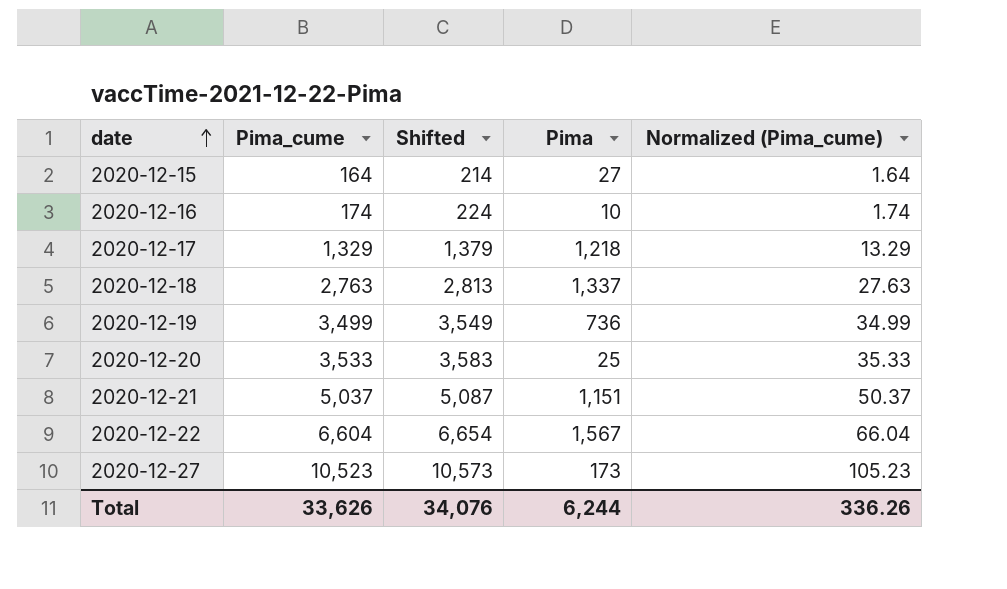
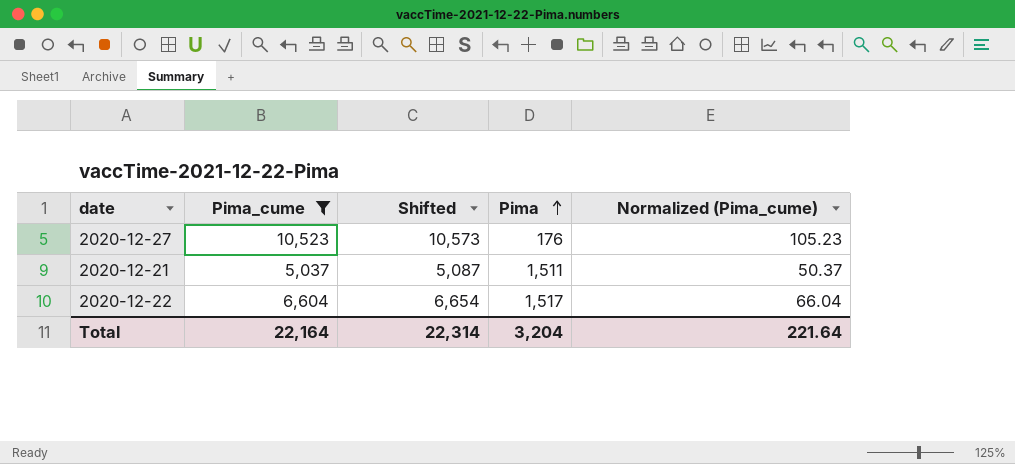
filter: none -> Pima_cume >= 5,037
row order: date ascending -> Pima ascending
2020-12-27 | Pima: 173 -> 176
2020-12-21 | Pima: 1,151 -> 1,511
2020-12-22 | Pima: 1,567 -> 1,517
Total | Pima_cume: 33,626 -> 22,164
Total | Shifted: 34,076 -> 22,314
Total | Pima: 6,244 -> 3,204
Total | Normalized (Pima_cume): 336.26 -> 221.64

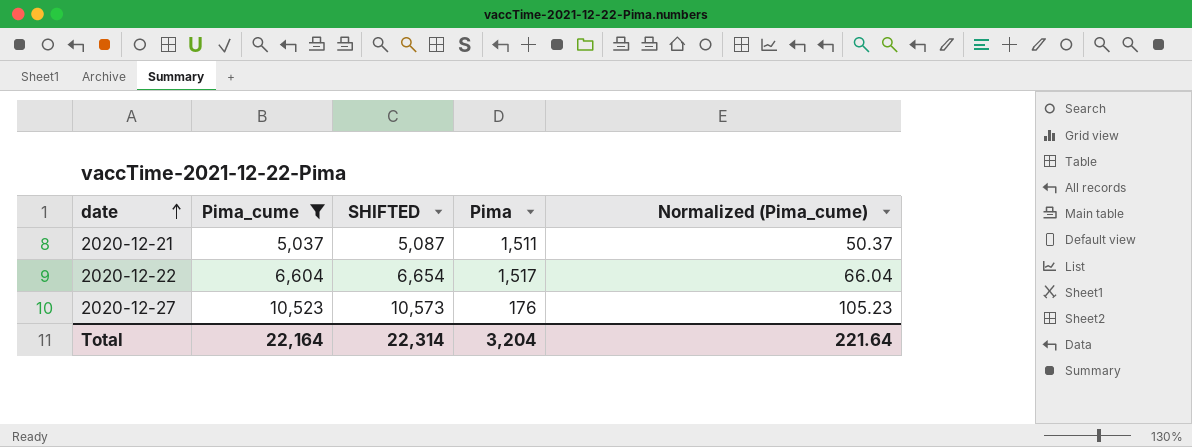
row order: Pima ascending -> date ascending
column name: Shifted -> SHIFTED

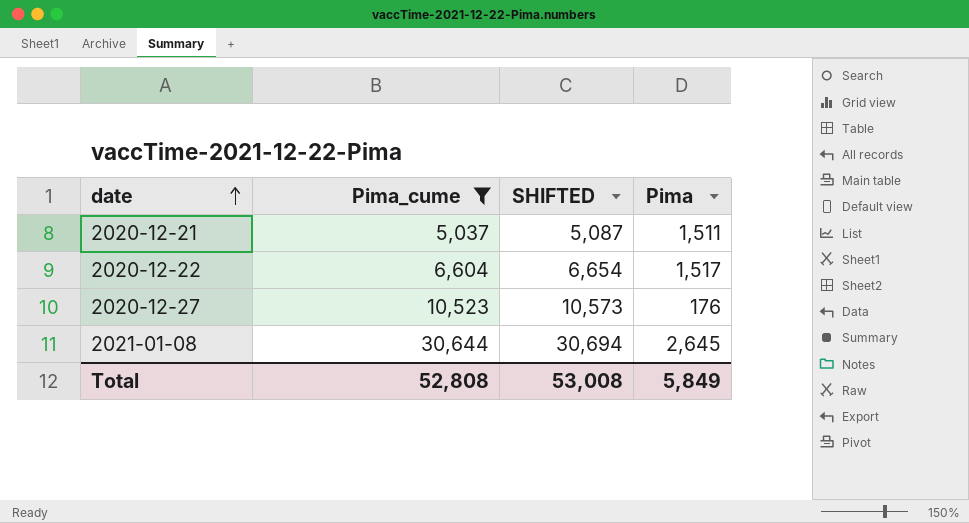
column Normalized (Pima_cume) | formula: [Pima_cume] * 0.01 -> none
row 2021-01-08: none -> 30,644 | 30,694 | 2,645
Total | Pima_cume: 22,164 -> 52,808
Total | SHIFTED: 22,314 -> 53,008
Total | Pima: 3,204 -> 5,849

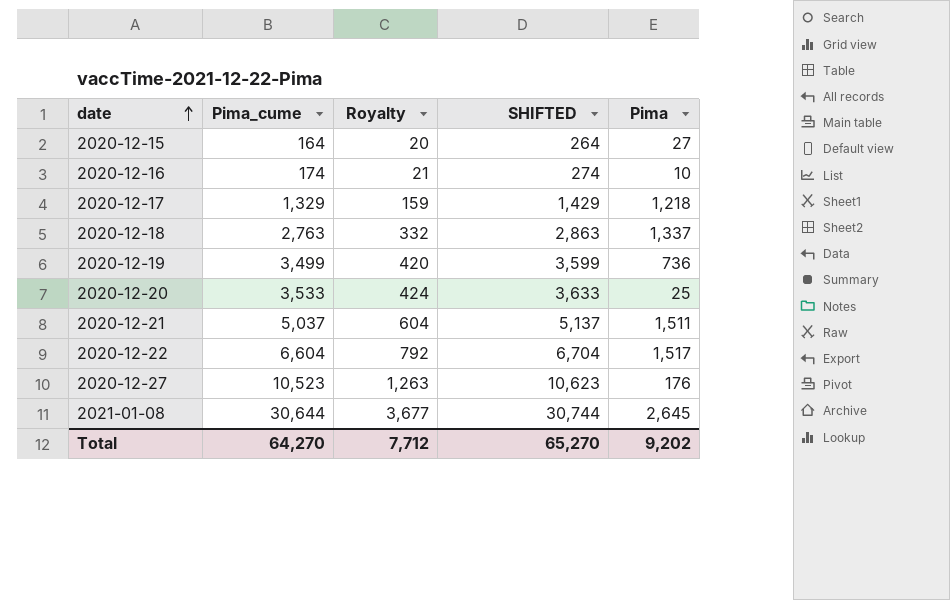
filter: Pima_cume >= 5,037 -> none
column Royalty | formula: none -> [Pima_cume] * 0.12
column SHIFTED | formula: [Pima_cume] + 50 -> [Pima_cume] + 100
Total | Pima_cume: 52,808 -> 64,270
Total | SHIFTED: 53,008 -> 65,270
Total | Pima: 5,849 -> 9,202

